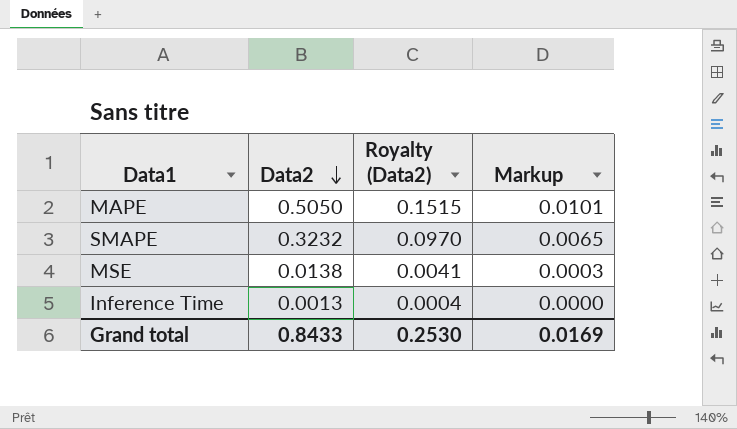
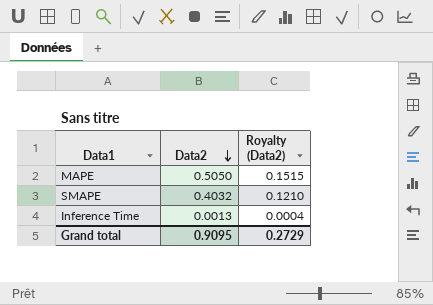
column Markup | formula: [Data2] * 0.02 -> none
row MSE: 0.0138 | 0.0041 | 0.0003 -> none
SMAPE | Data2: 0.3232 -> 0.4032
SMAPE | Royalty (Data2): 0.0970 -> 0.1210
Grand total | Data2: 0.8433 -> 0.9095
Grand total | Royalty (Data2): 0.2530 -> 0.2729

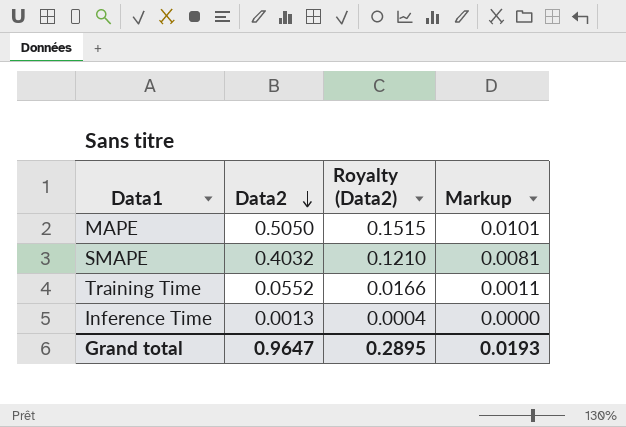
column Markup | formula: none -> [Data2] * 0.02
row Training Time: none -> 0.0552 | 0.0166 | 0.0011
Grand total | Data2: 0.9095 -> 0.9647
Grand total | Royalty (Data2): 0.2729 -> 0.2895

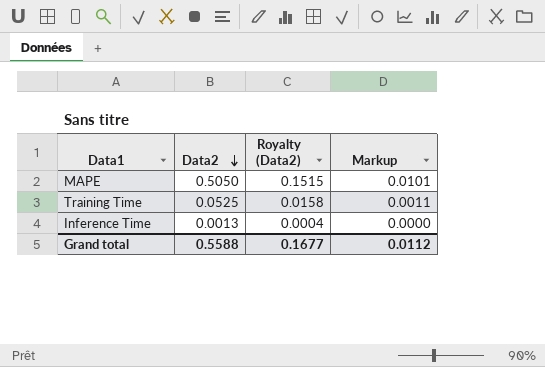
row SMAPE: 0.4032 | 0.1210 | 0.0081 -> none
Training Time | Data2: 0.0552 -> 0.0525
Training Time | Royalty (Data2): 0.0166 -> 0.0158
Grand total | Data2: 0.9647 -> 0.5588
Grand total | Royalty (Data2): 0.2895 -> 0.1677
Grand total | Markup: 0.0193 -> 0.0112

